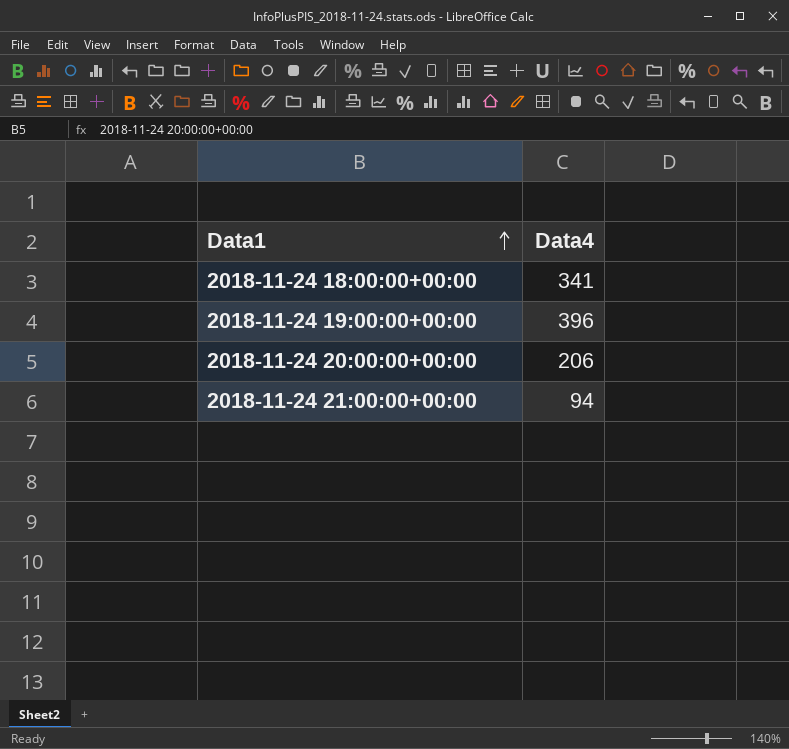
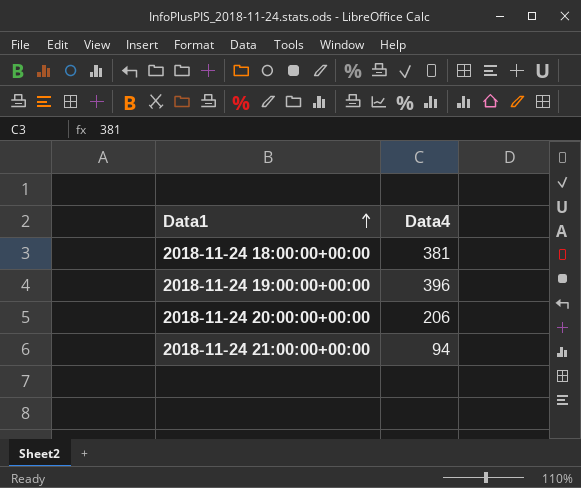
2018-11-24 18:00:00+00:00 | Data4: 341 -> 381

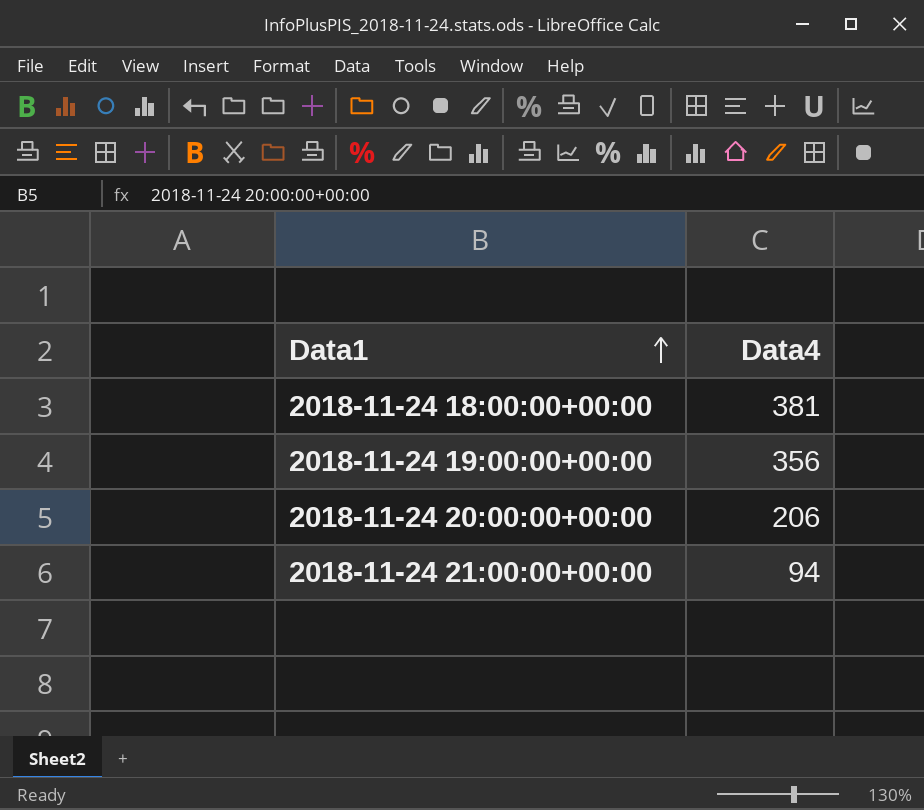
2018-11-24 19:00:00+00:00 | Data4: 396 -> 356

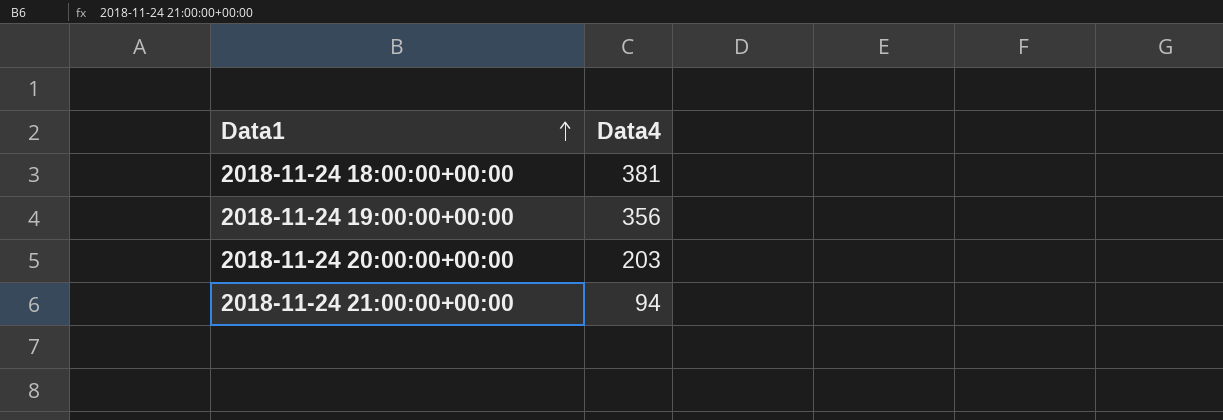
2018-11-24 20:00:00+00:00 | Data4: 206 -> 203

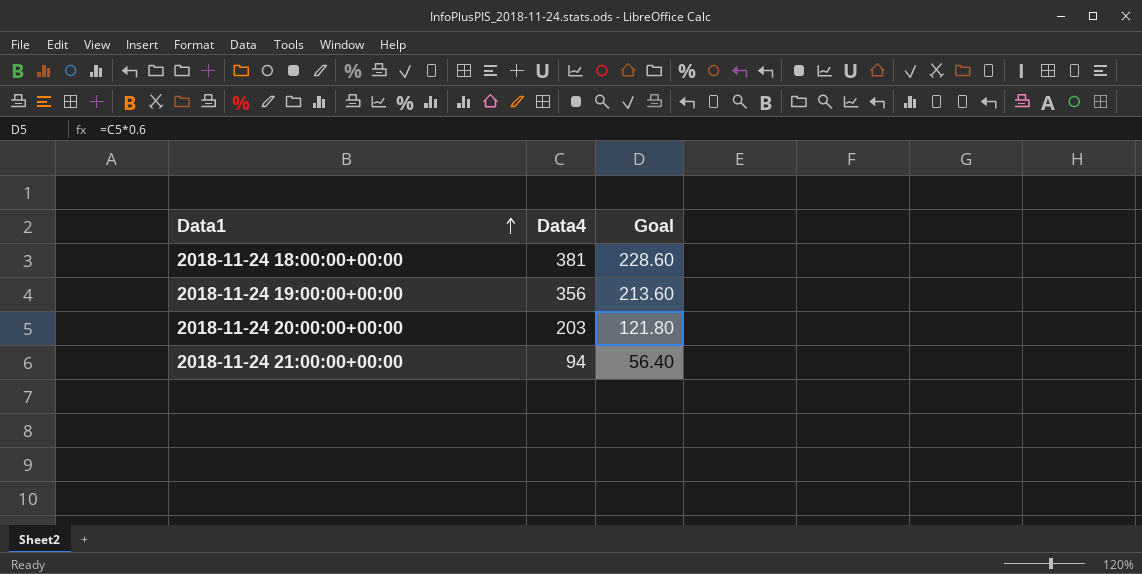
column Goal | formula: none -> [Data4] * 0.6

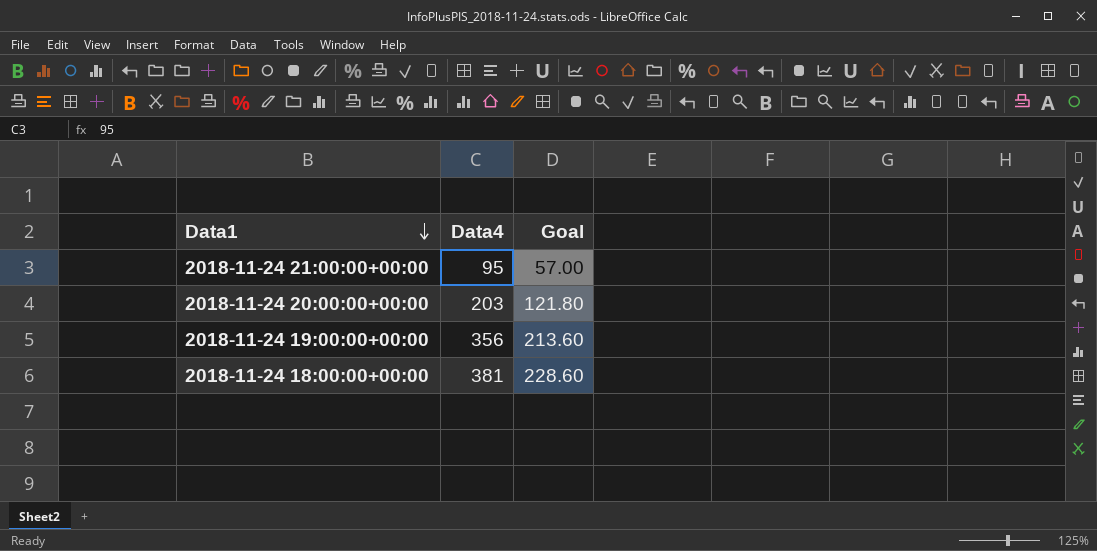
row order: Data1 ascending -> Data1 descending
2018-11-24 21:00:00+00:00 | Data4: 94 -> 95
2018-11-24 21:00:00+00:00 | Goal: 56.40 -> 57.00

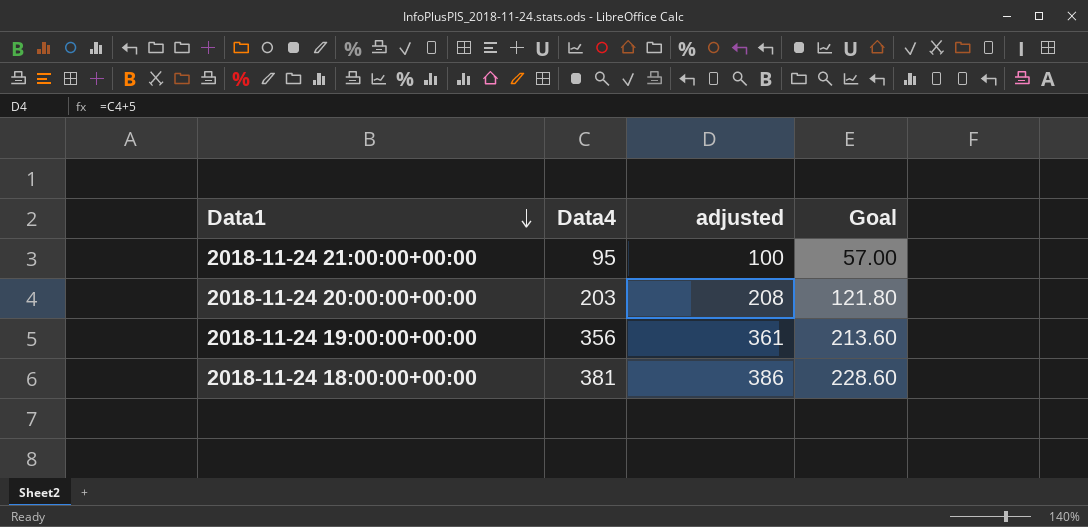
column adjusted | formula: none -> [Data4] + 5

